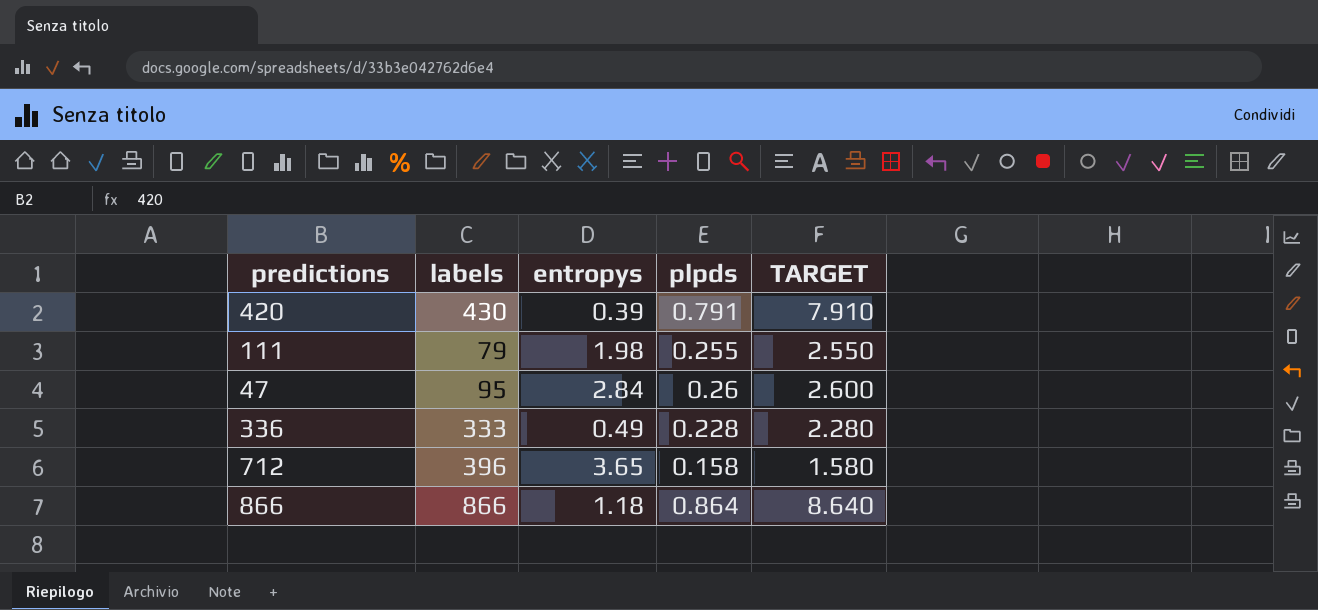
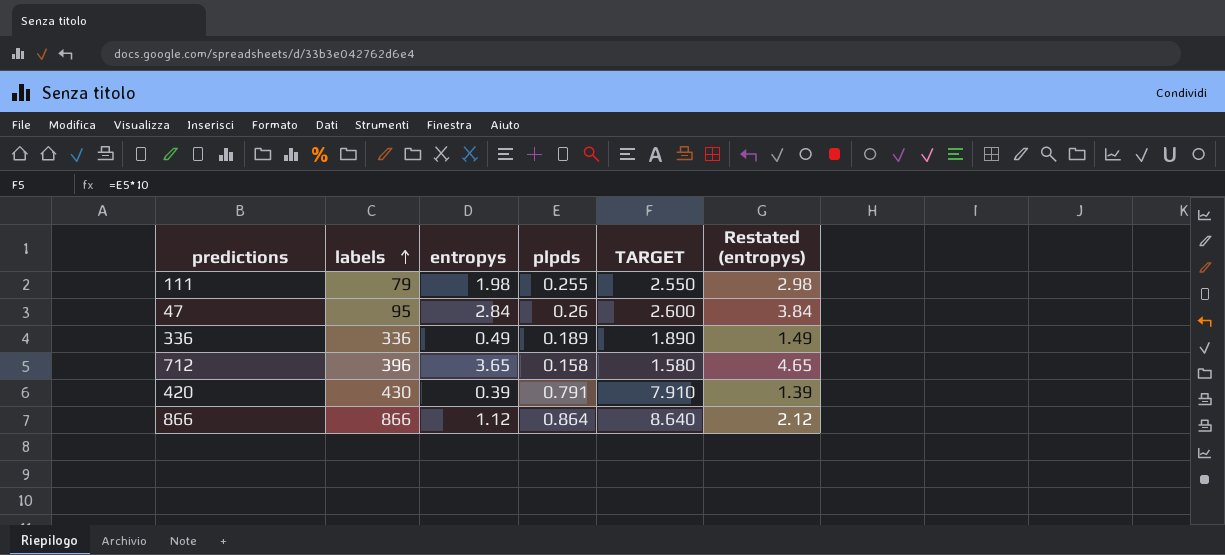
row order: none -> labels ascending
column Restated (entropys) | formula: none -> [entropys] + 1
336 | labels: 333 -> 336
336 | plpds: 0.228 -> 0.189
336 | TARGET: 2.280 -> 1.890
866 | entropys: 1.18 -> 1.12

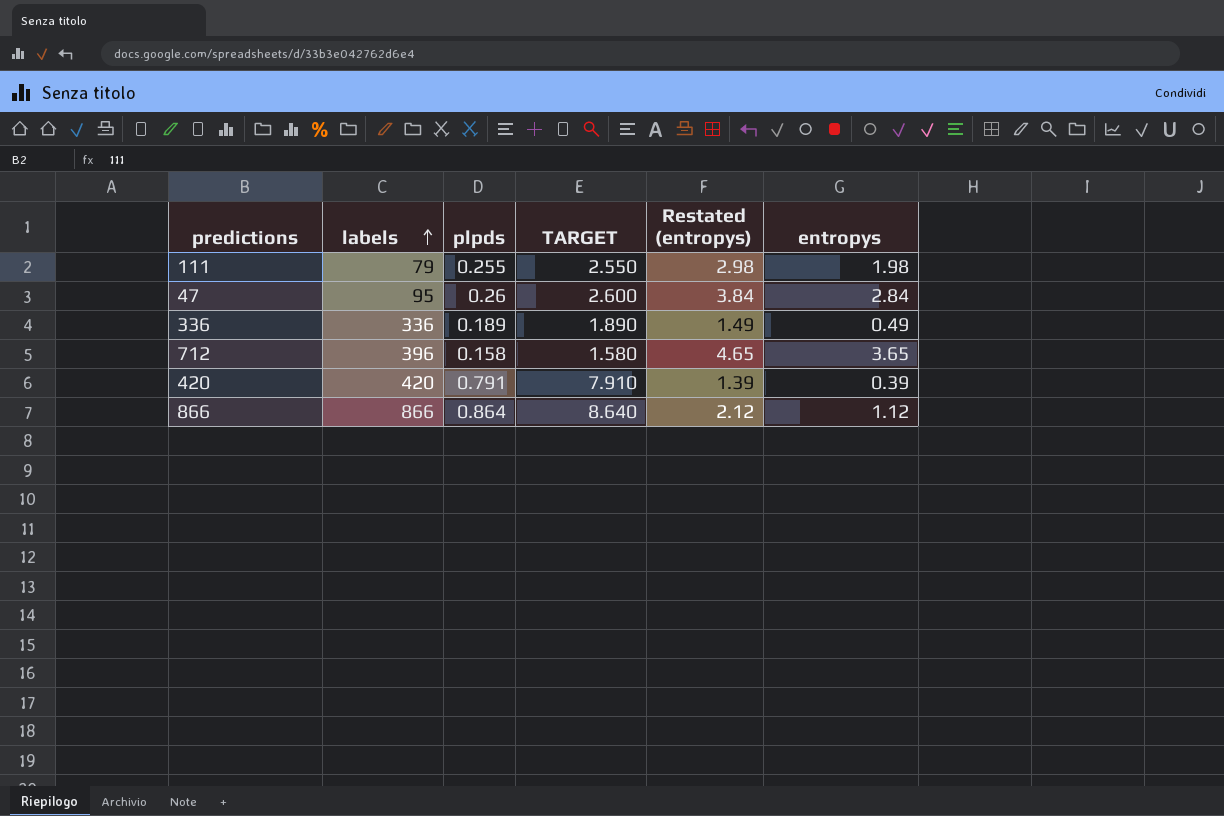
column entropys | position: 3 -> 6
420 | labels: 430 -> 420

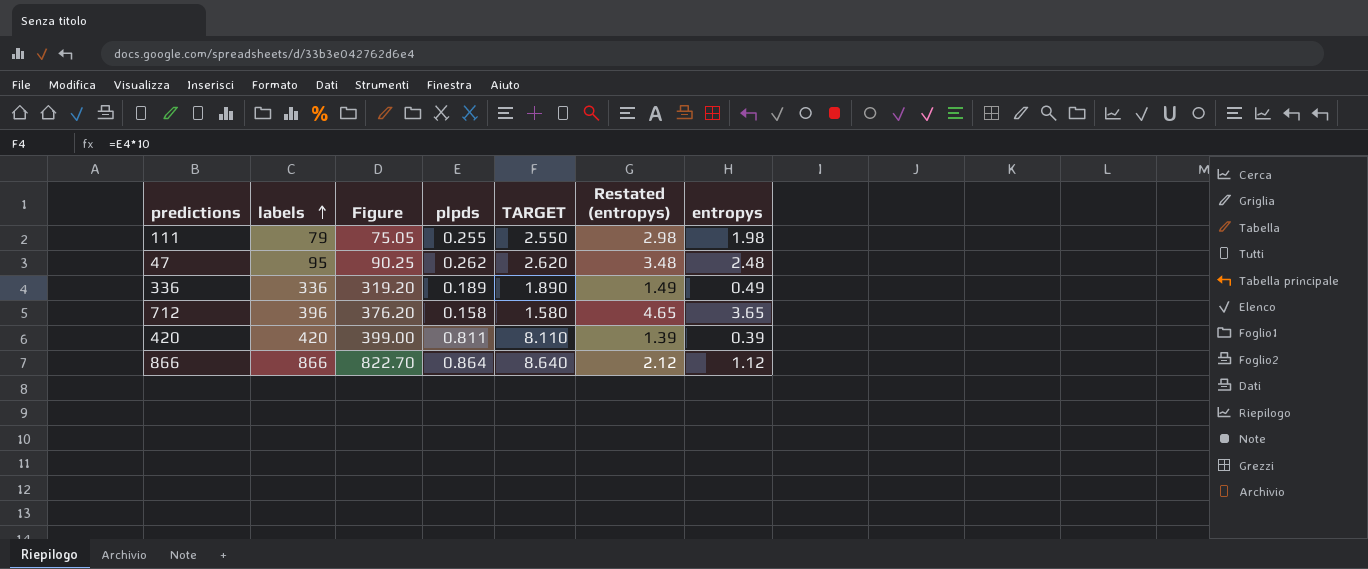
column Figure | formula: none -> [labels] * 0.95
47 | plpds: 0.26 -> 0.262
47 | TARGET: 2.600 -> 2.620
47 | Restated (entropys): 3.84 -> 3.48
47 | entropys: 2.84 -> 2.48
420 | plpds: 0.791 -> 0.811
420 | TARGET: 7.910 -> 8.110

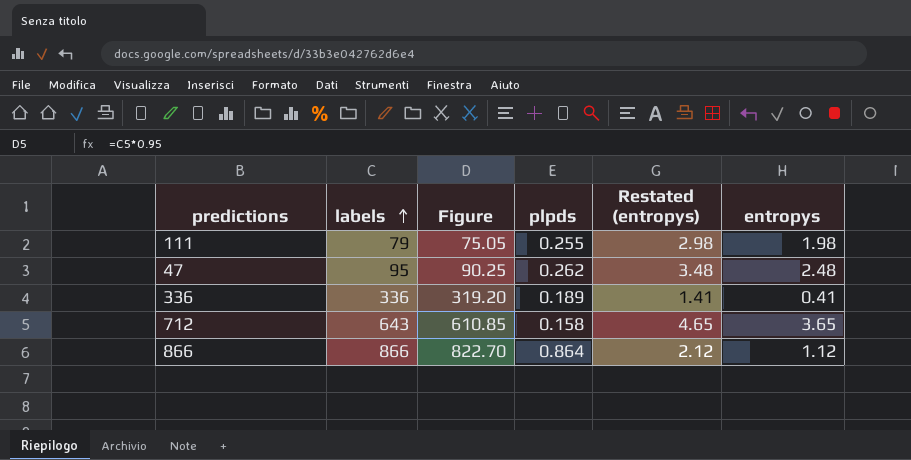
column TARGET | formula: [plpds] * 10 -> none
row 420: 420 | 399.00 | 0.811 | 8.110 | 1.39 | 0.39 -> none
336 | Restated (entropys): 1.49 -> 1.41
336 | entropys: 0.49 -> 0.41
712 | labels: 396 -> 643
712 | Figure: 376.20 -> 610.85

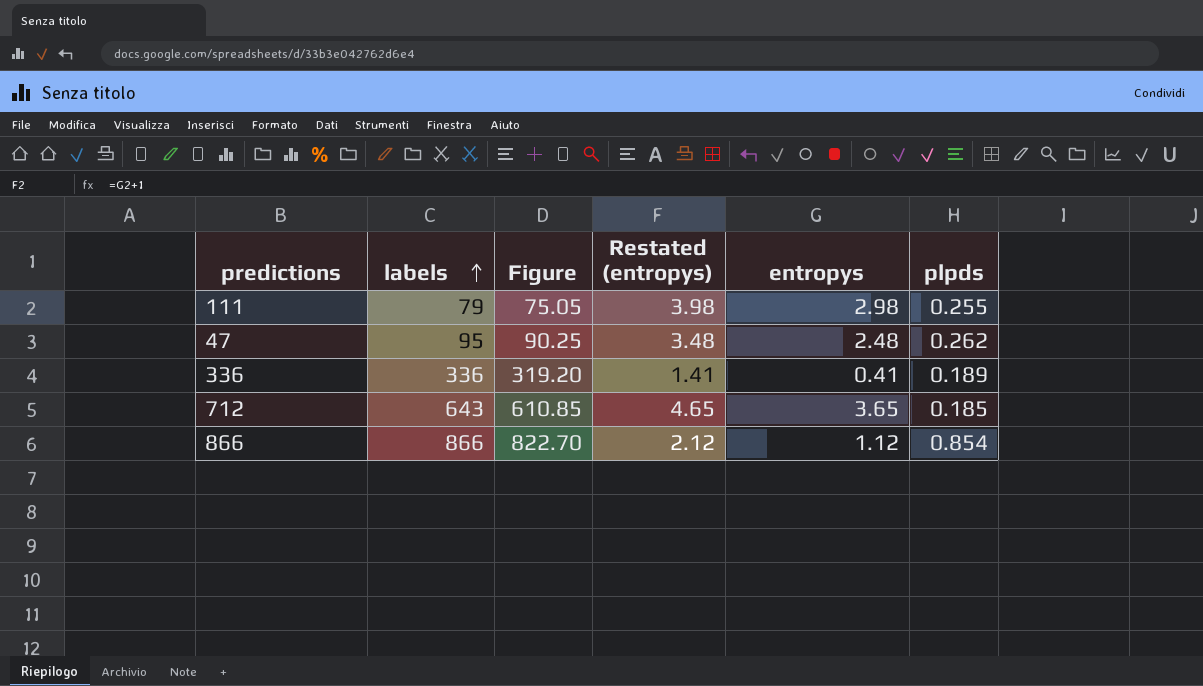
column plpds | position: 4 -> 6
111 | Restated (entropys): 2.98 -> 3.98
111 | entropys: 1.98 -> 2.98
712 | plpds: 0.158 -> 0.185
866 | plpds: 0.864 -> 0.854

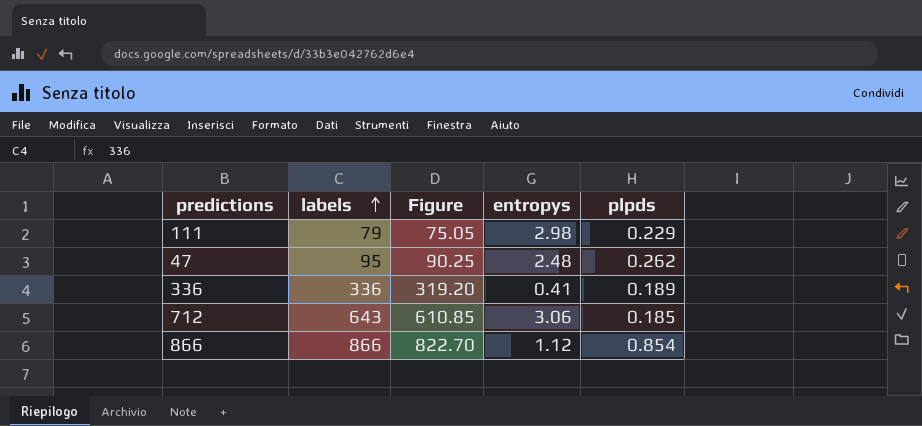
column Restated (entropys) | formula: [entropys] + 1 -> none
111 | plpds: 0.255 -> 0.229
712 | entropys: 3.65 -> 3.06

